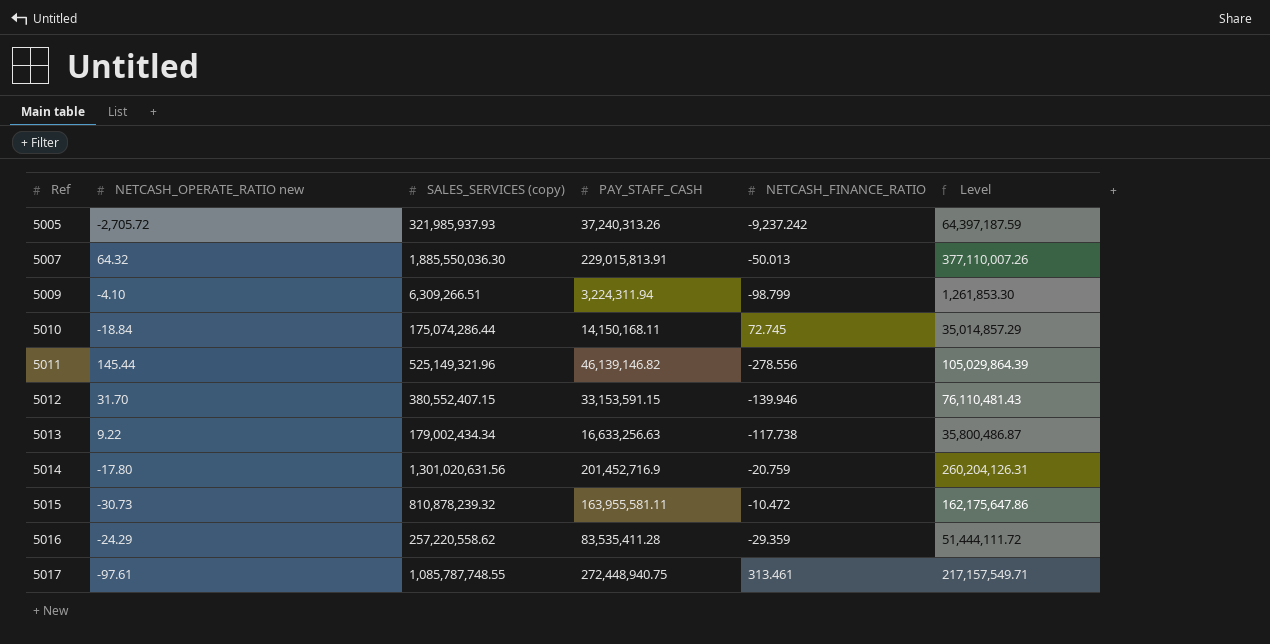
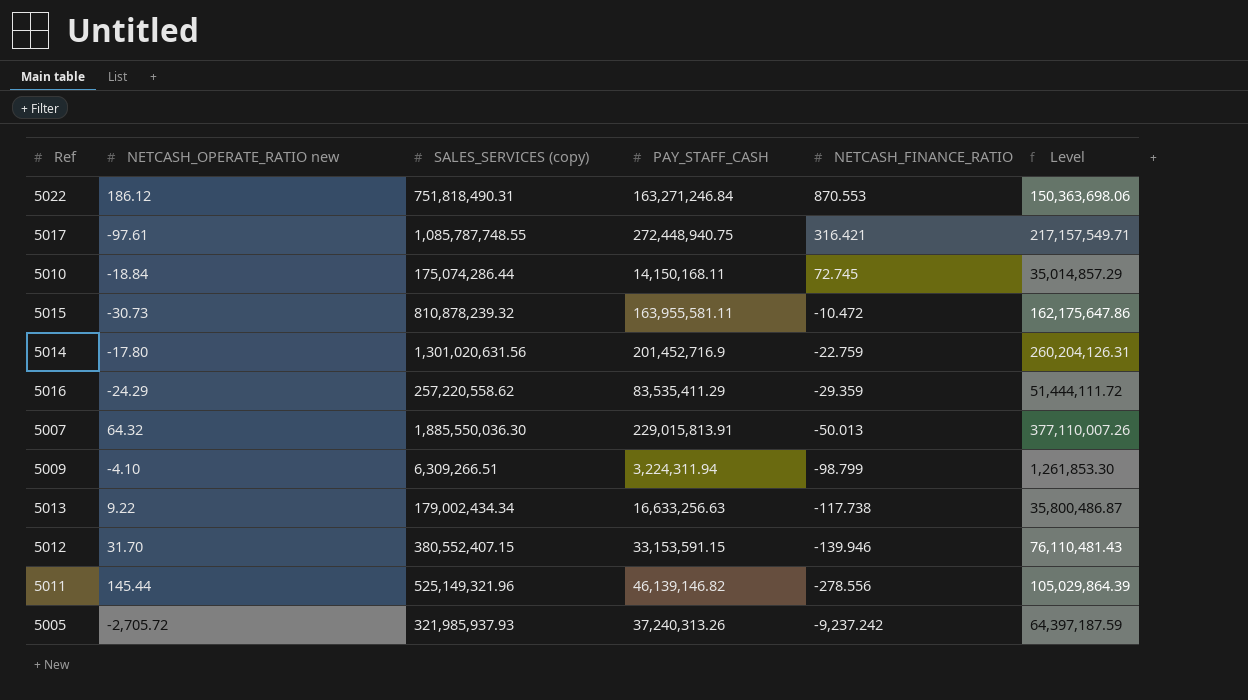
row order: Ref ascending -> NETCASH_FINANCE_RATIO descending
row 5022: none -> 186.12 | 751,818,490.31 | 163,271,246.84 | 870.553 | 150,363,698.06
5017 | NETCASH_FINANCE_RATIO: 313.461 -> 316.421
5014 | NETCASH_FINANCE_RATIO: -20.759 -> -22.759
5016 | PAY_STAFF_CASH: 83,535,411.28 -> 83,535,411.29

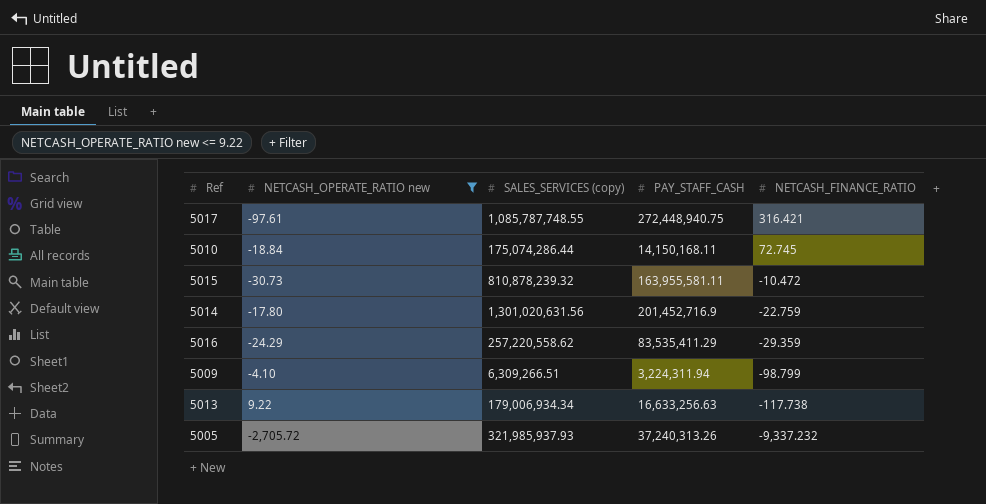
filter: none -> NETCASH_OPERATE_RATIO new <= 9.22
column Level | formula: [SALES_SERVICES (copy)] * 0.2 -> none
5013 | SALES_SERVICES (copy): 179,002,434.34 -> 179,006,934.34
5005 | NETCASH_FINANCE_RATIO: -9,237.242 -> -9,337.232

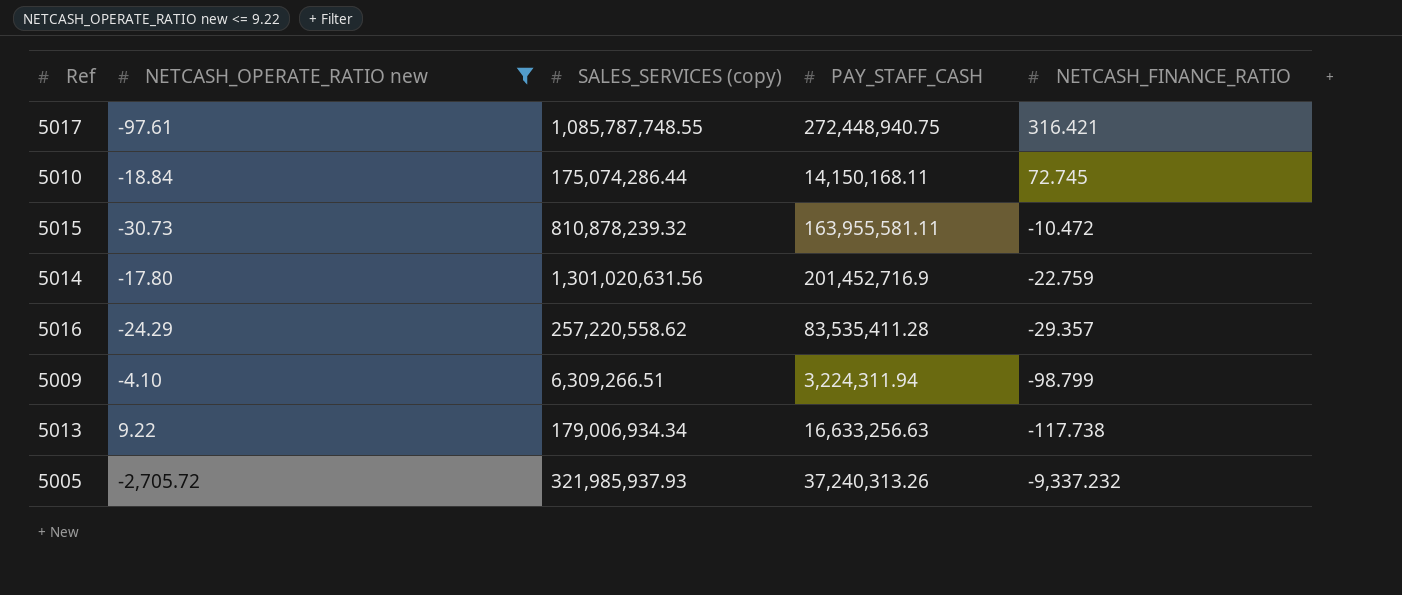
5016 | PAY_STAFF_CASH: 83,535,411.29 -> 83,535,411.28
5016 | NETCASH_FINANCE_RATIO: -29.359 -> -29.357

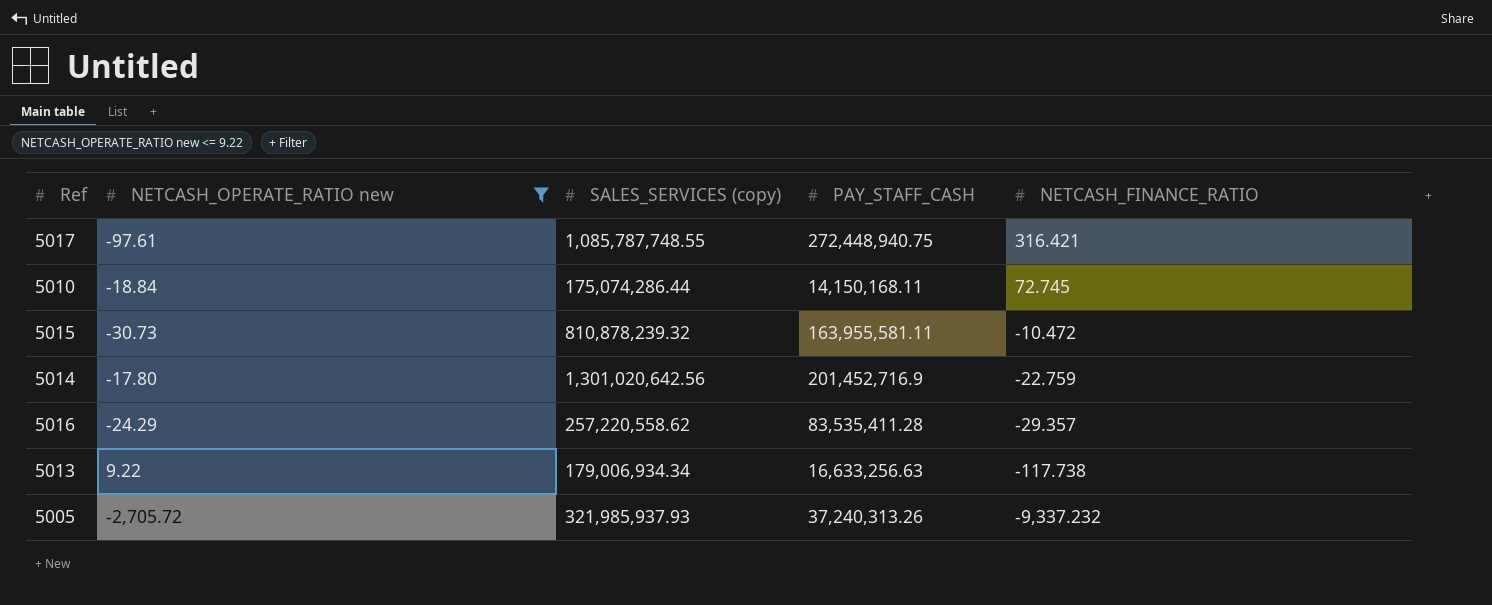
row 5009: -4.10 | 6,309,266.51 | 3,224,311.94 | -98.799 -> none
5014 | SALES_SERVICES (copy): 1,301,020,631.56 -> 1,301,020,642.56

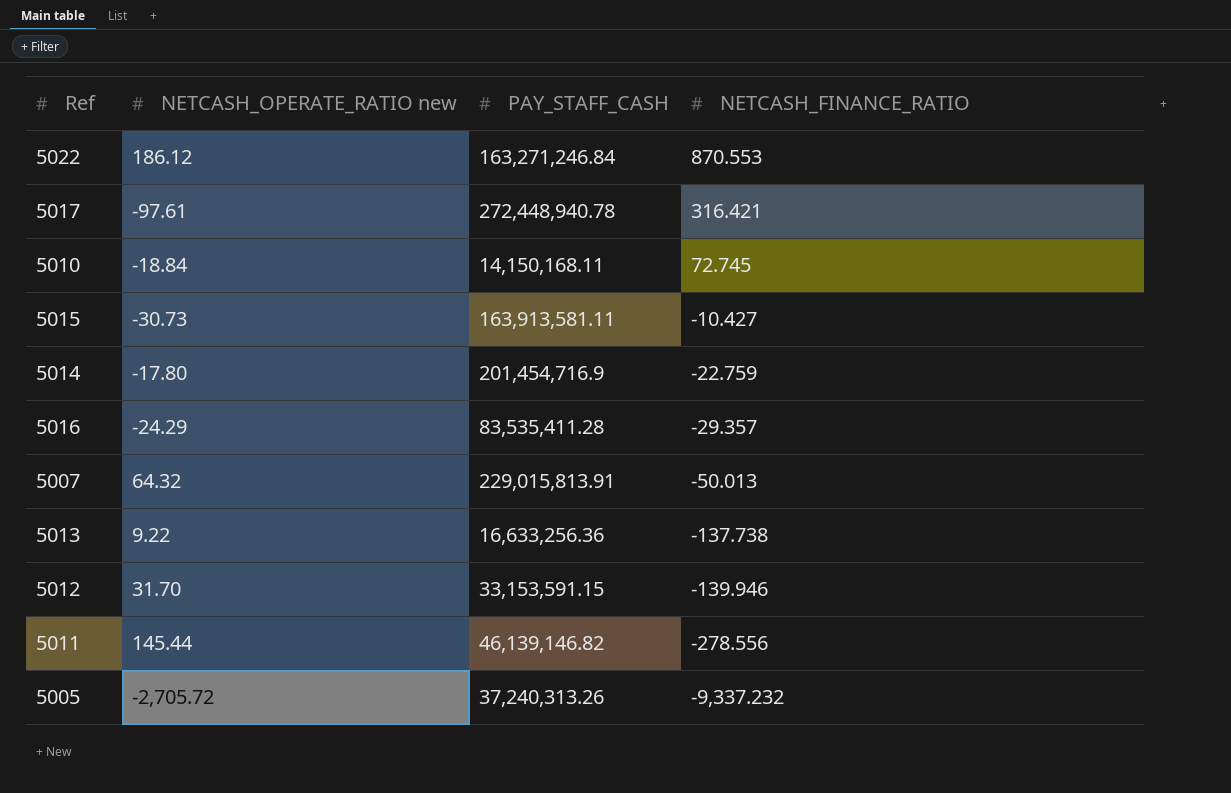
filter: NETCASH_OPERATE_RATIO new <= 9.22 -> none
column SALES_SERVICES (copy) | position: 3 -> none
5017 | PAY_STAFF_CASH: 272,448,940.75 -> 272,448,940.78
5015 | PAY_STAFF_CASH: 163,955,581.11 -> 163,913,581.11
5015 | NETCASH_FINANCE_RATIO: -10.472 -> -10.427
5014 | PAY_STAFF_CASH: 201,452,716.9 -> 201,454,716.9
5013 | PAY_STAFF_CASH: 16,633,256.63 -> 16,633,256.36
5013 | NETCASH_FINANCE_RATIO: -117.738 -> -137.738

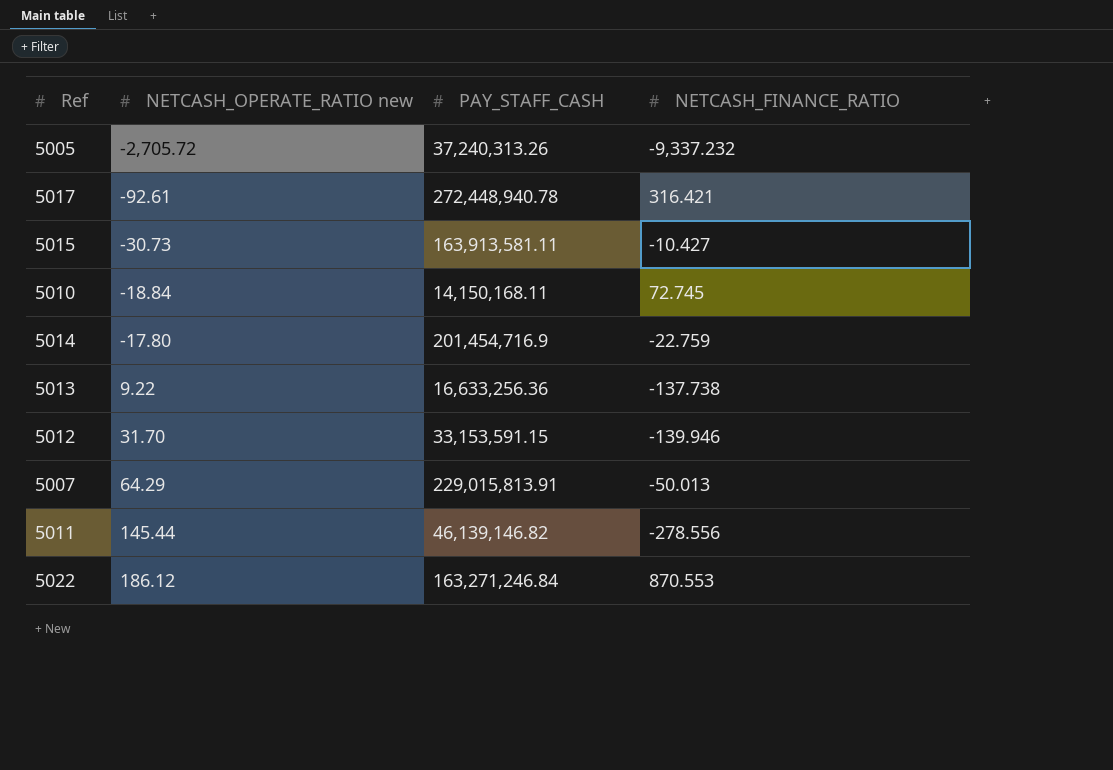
row order: NETCASH_FINANCE_RATIO descending -> NETCASH_OPERATE_RATIO new ascending
row 5016: -24.29 | 83,535,411.28 | -29.357 -> none
5017 | NETCASH_OPERATE_RATIO new: -97.61 -> -92.61
5007 | NETCASH_OPERATE_RATIO new: 64.32 -> 64.29

